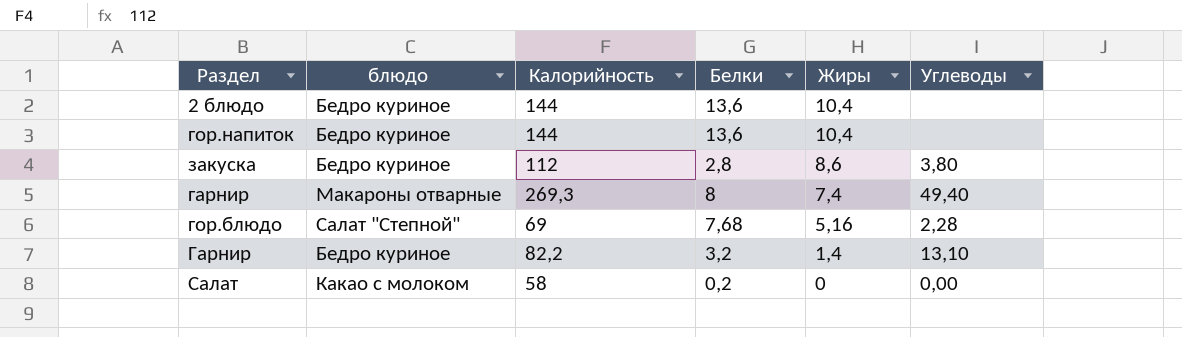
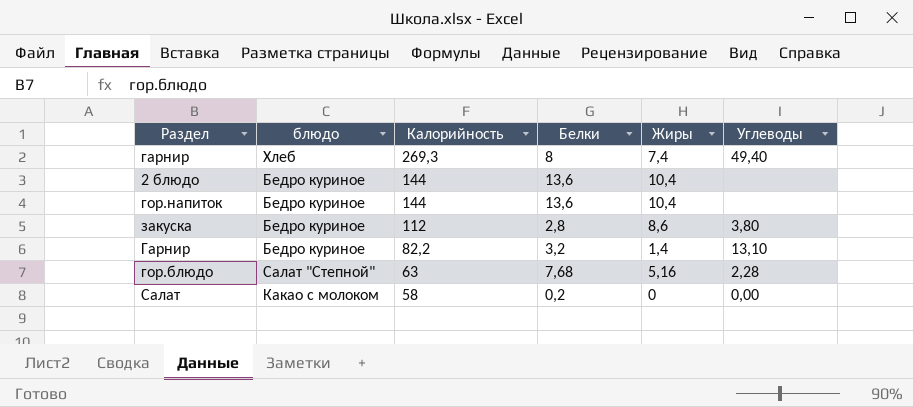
row order: Жиры descending -> Калорийность descending
гарнир | блюдо: Макароны отварные -> Хлеб
гор.блюдо | Калорийность: 69 -> 63

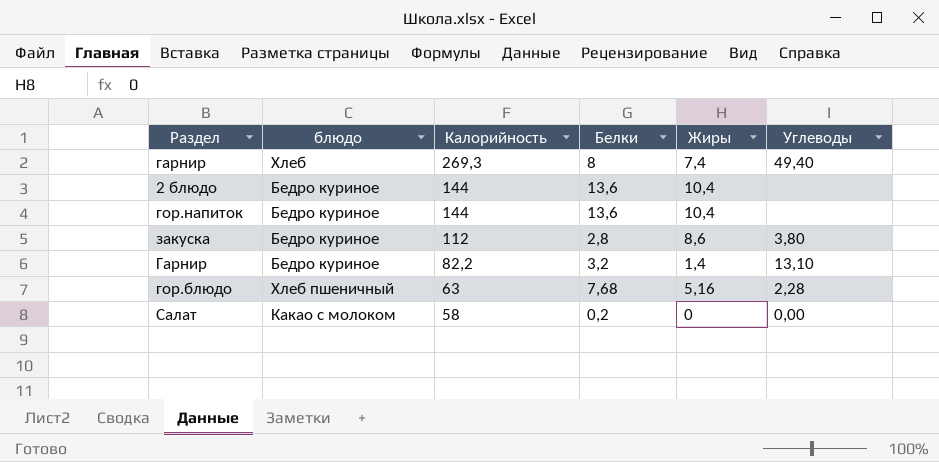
гор.блюдо | блюдо: Салат "Степной" -> Хлеб пшеничный

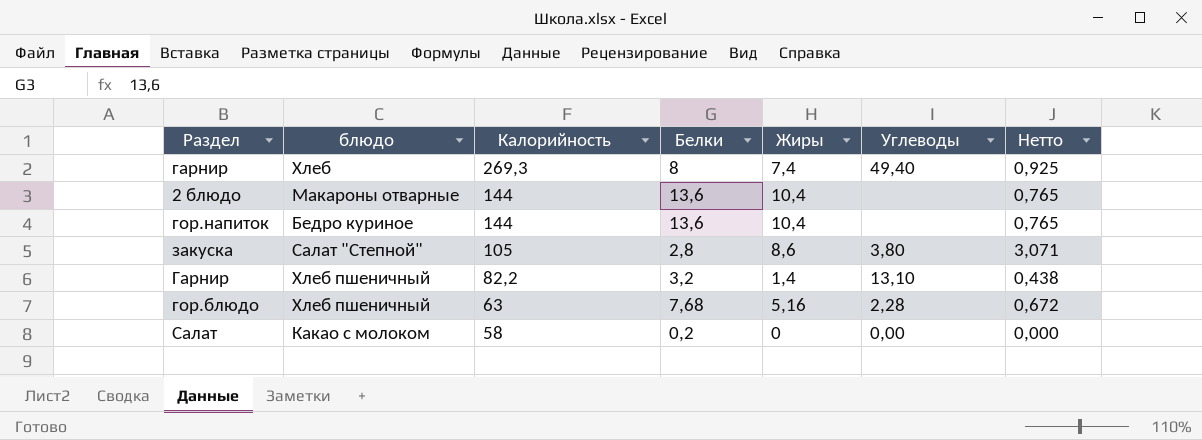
column Нетто | formula: none -> [Жиры] / [Белки]
2 блюдо | блюдо: Бедро куриное -> Макароны отварные
закуска | блюдо: Бедро куриное -> Салат "Степной"
закуска | Калорийность: 112 -> 105
Гарнир | блюдо: Бедро куриное -> Хлеб пшеничный

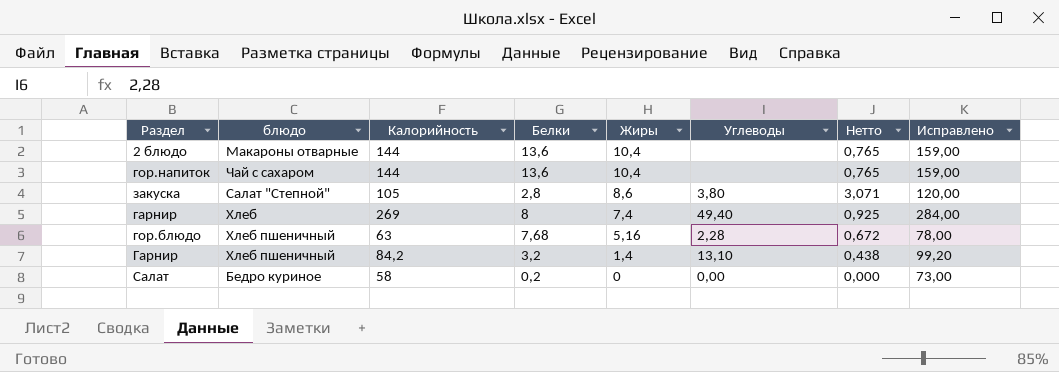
row order: Калорийность descending -> Жиры descending
column Исправлено | formula: none -> [Калорийность] + 15
гор.напиток | блюдо: Бедро куриное -> Чай с сахаром
гарнир | Калорийность: 269,3 -> 269
Гарнир | Калорийность: 82,2 -> 84,2
Салат | блюдо: Какао с молоком -> Бедро куриное

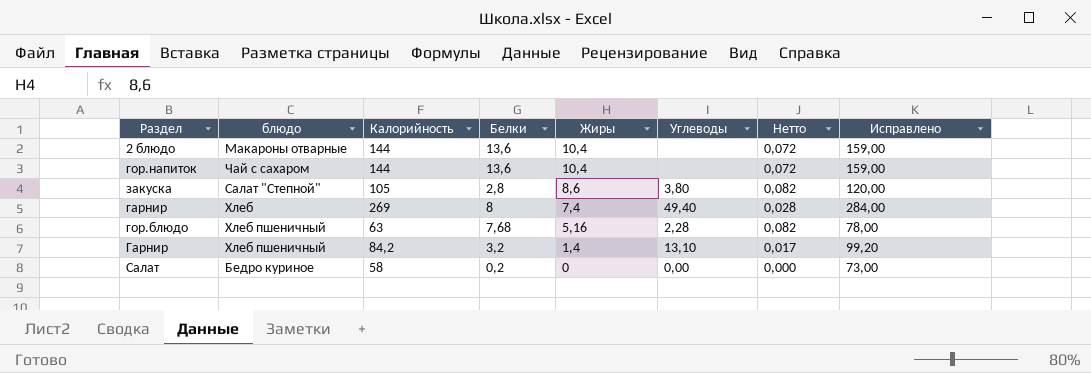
column Нетто | formula: [Жиры] / [Белки] -> [Жиры] / [Калорийность]

